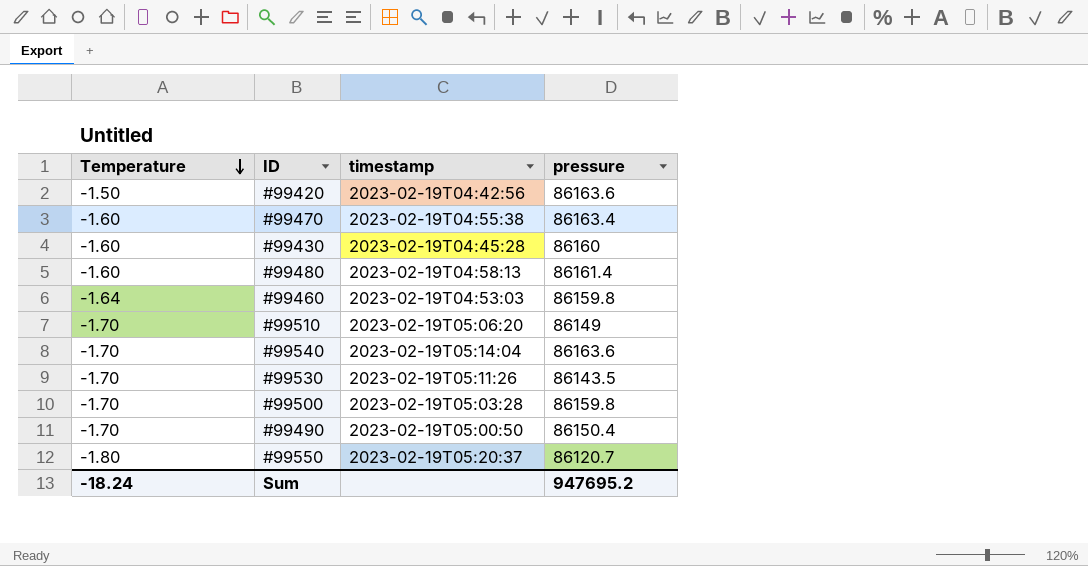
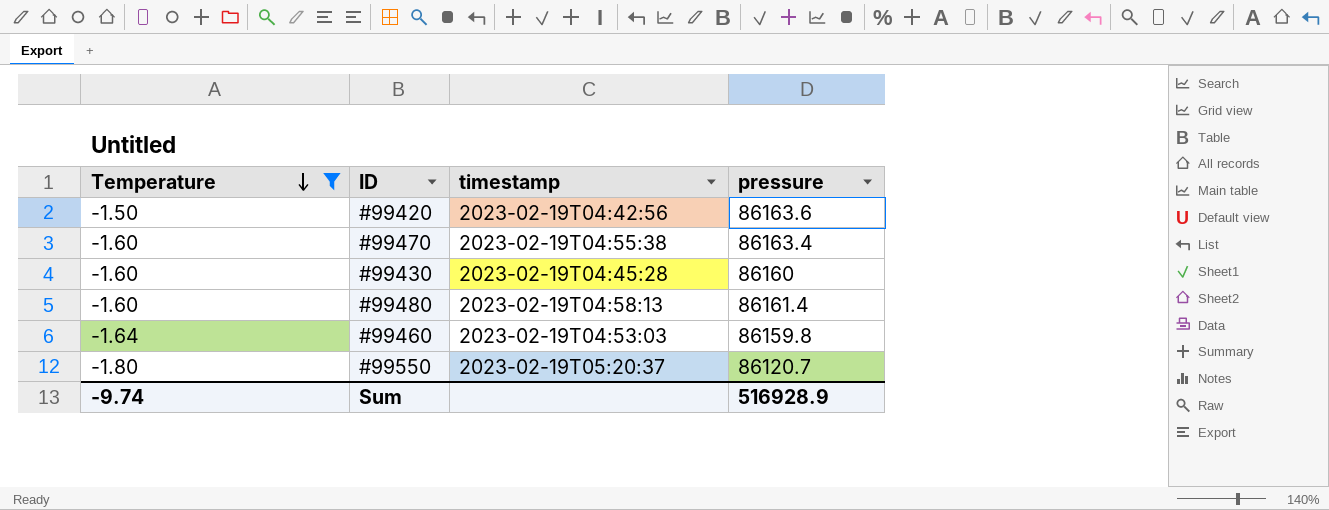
filter: none -> Temperature != -1.70
Sum | Temperature: -18.24 -> -9.74
Sum | pressure: 947695.2 -> 516928.9

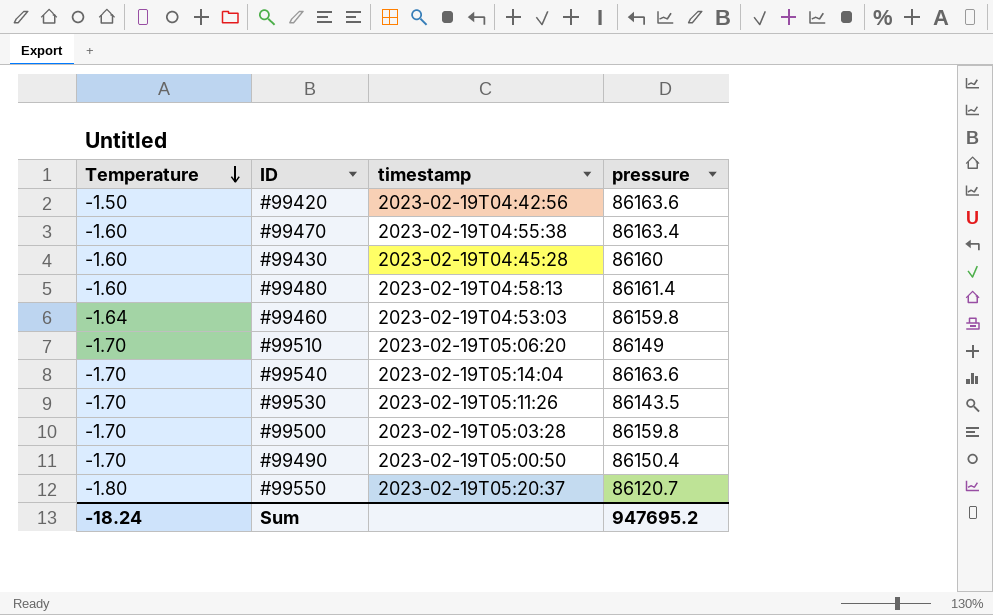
filter: Temperature != -1.70 -> none
Sum | Temperature: -9.74 -> -18.24
Sum | pressure: 516928.9 -> 947695.2

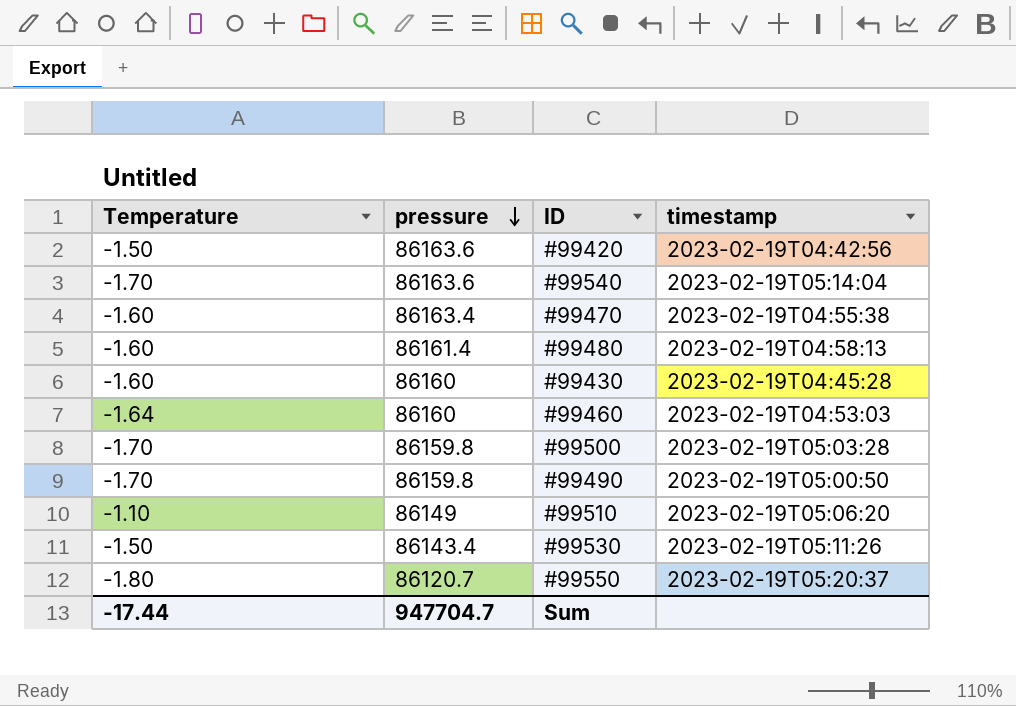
row order: Temperature descending -> pressure descending
column pressure | position: 4 -> 2
#99460 | pressure: 86159.8 -> 86160
#99490 | pressure: 86150.4 -> 86159.8
#99510 | Temperature: -1.70 -> -1.10
#99530 | Temperature: -1.70 -> -1.50
#99530 | pressure: 86143.5 -> 86143.4
Sum | Temperature: -18.24 -> -17.44
Sum | pressure: 947695.2 -> 947704.7

